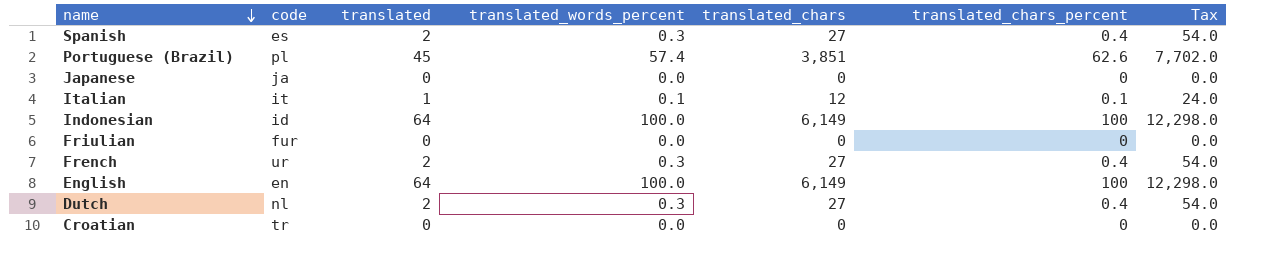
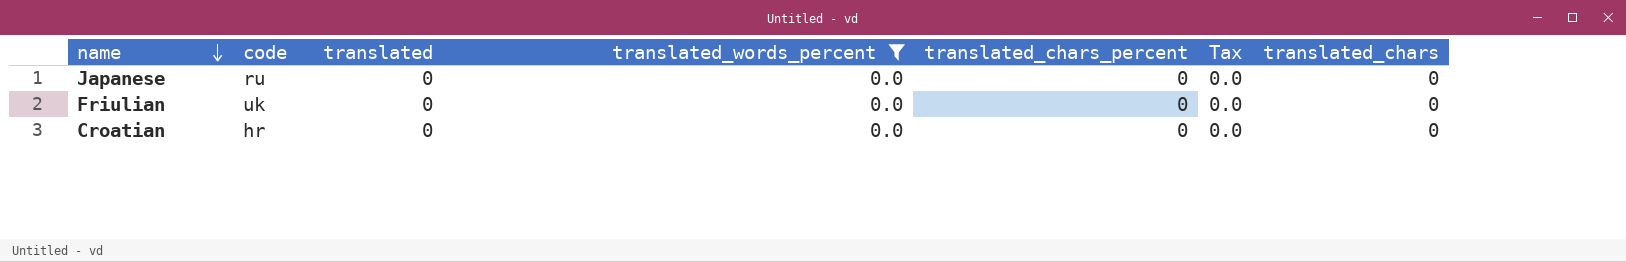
filter: none -> translated_words_percent = 0.0
column translated_chars | position: 5 -> 7
Japanese | code: ja -> ru
Friulian | code: fur -> uk
Croatian | code: tr -> hr

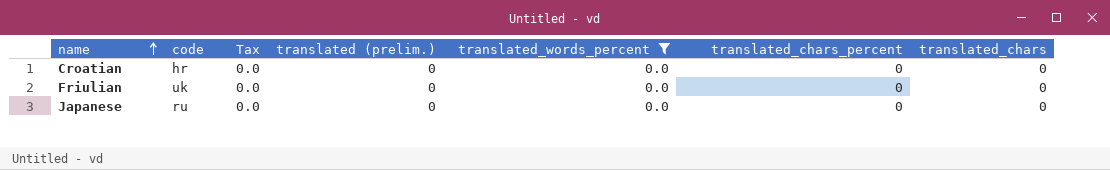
row order: name descending -> name ascending
column Tax | position: 6 -> 3
column name: translated -> translated (prelim.)

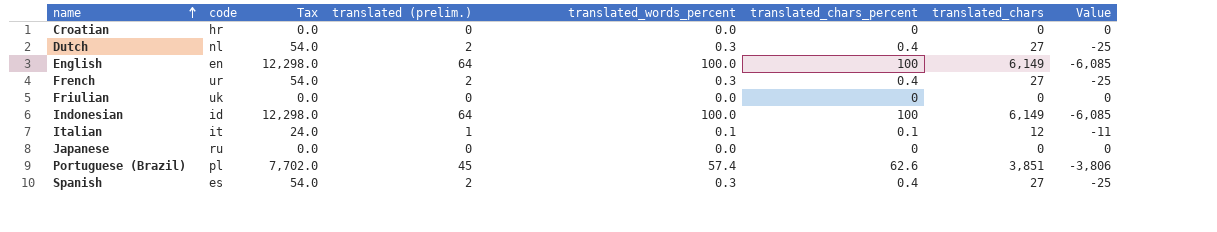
filter: translated_words_percent = 0.0 -> none
column Value | formula: none -> [translated (prelim.)] - [translated_chars]

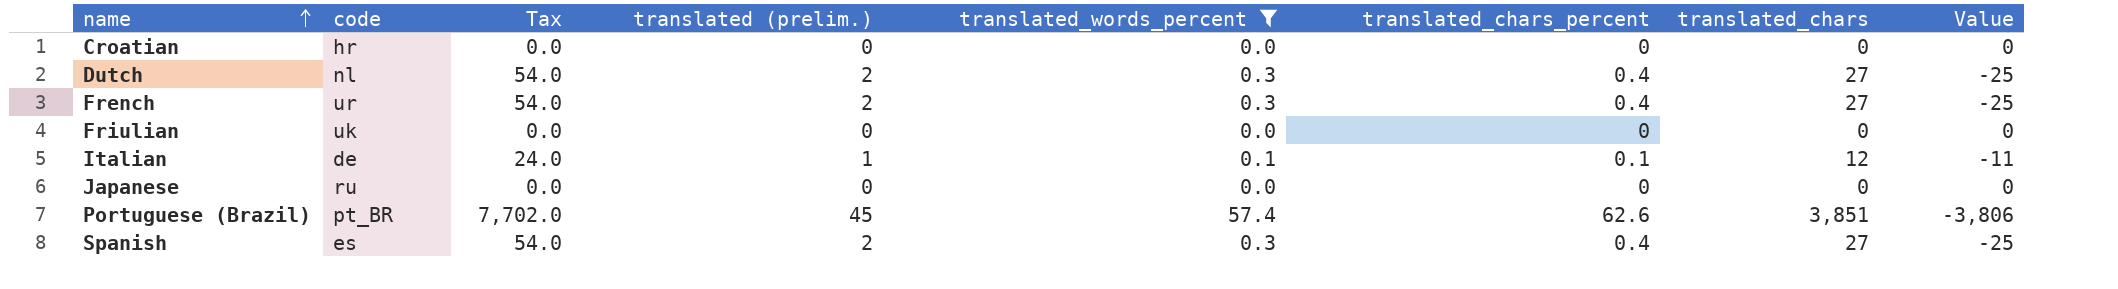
filter: none -> translated_words_percent != 100.0
Italian | code: it -> de
Portuguese (Brazil) | code: pl -> pt_BR

